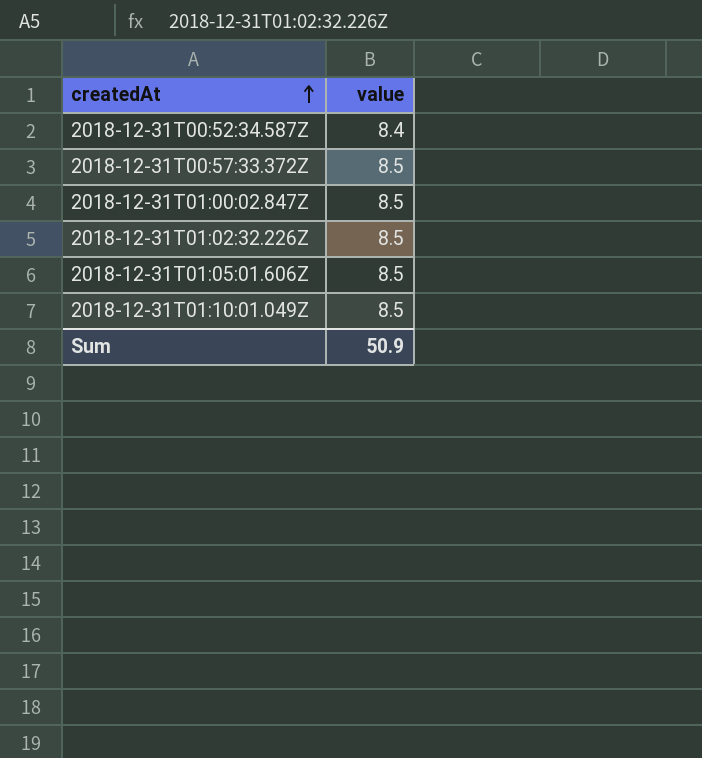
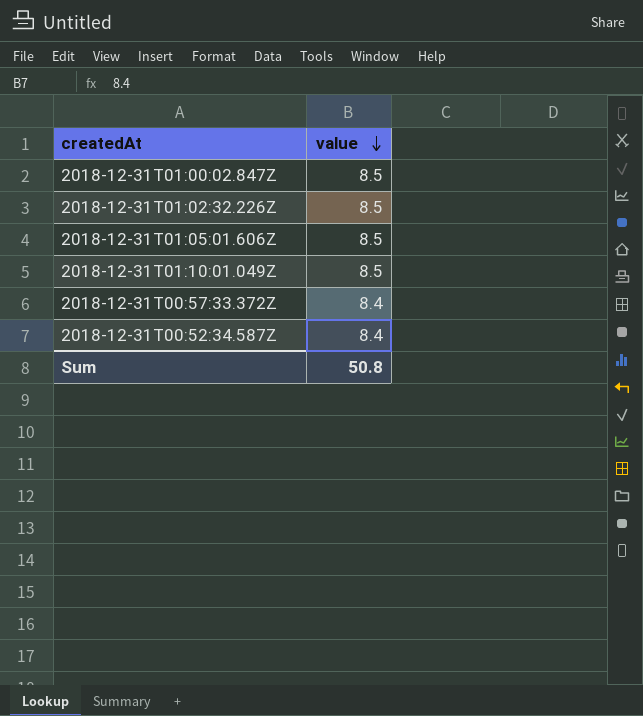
row order: createdAt ascending -> value descending
2018-12-31T00:57:33.372Z | value: 8.5 -> 8.4
Sum | value: 50.9 -> 50.8

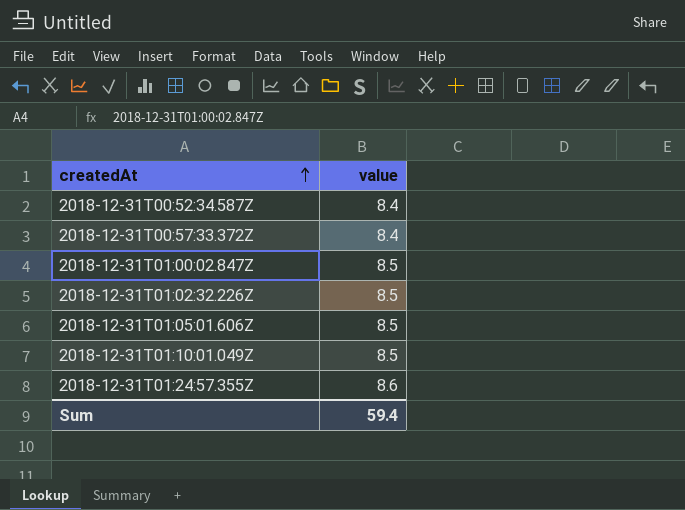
row order: value descending -> createdAt ascending
row 2018-12-31T01:24:57.355Z: none -> 8.6
Sum | value: 50.8 -> 59.4

